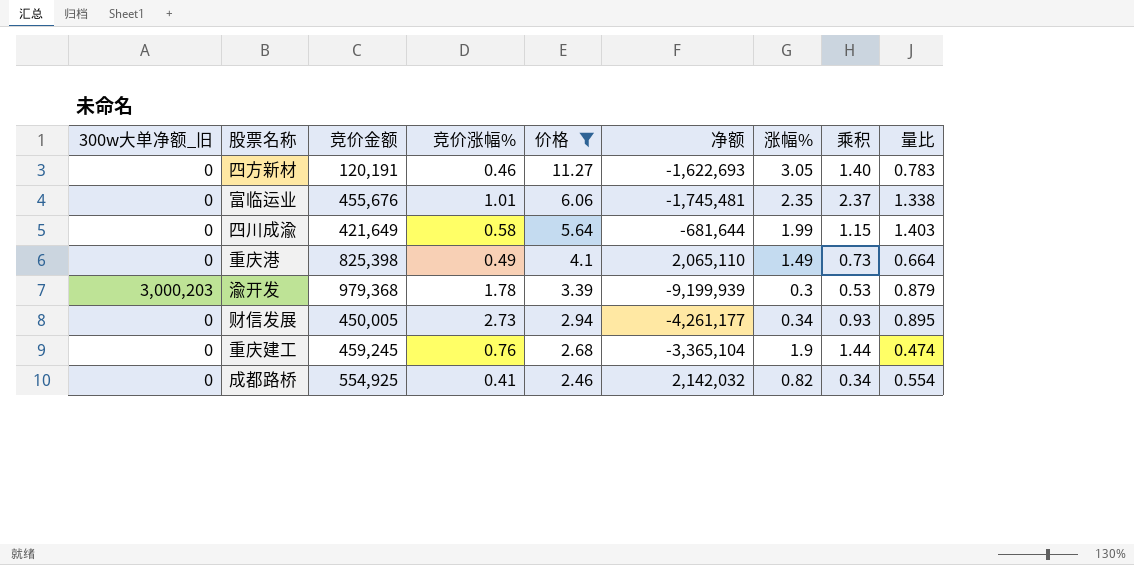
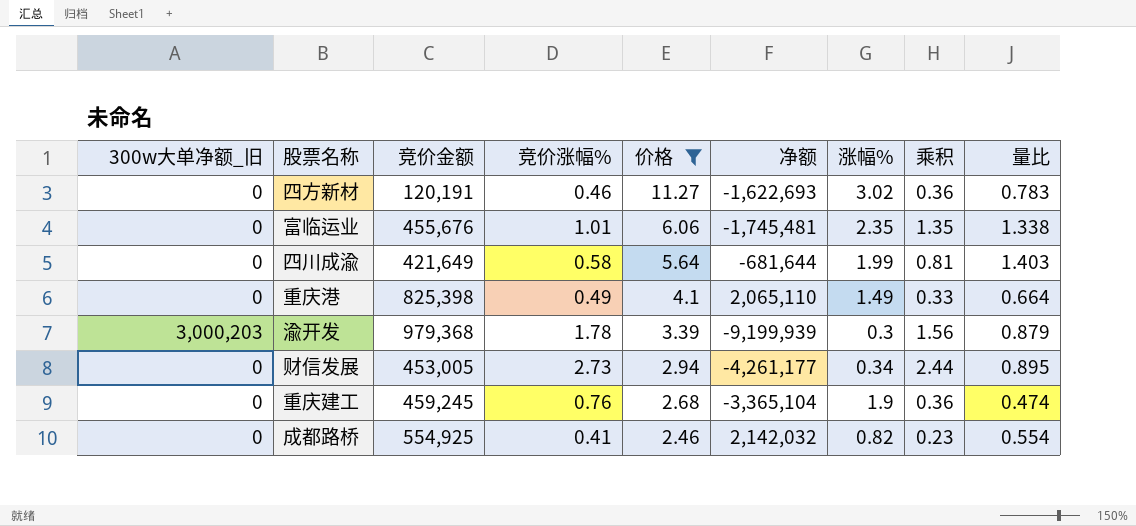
column 乘积 | formula: [竞价涨幅%] * [涨幅%] -> [竞价涨幅%] * [量比]
四方新材 | 涨幅%: 3.05 -> 3.02
财信发展 | 竞价金额: 450,005 -> 453,005

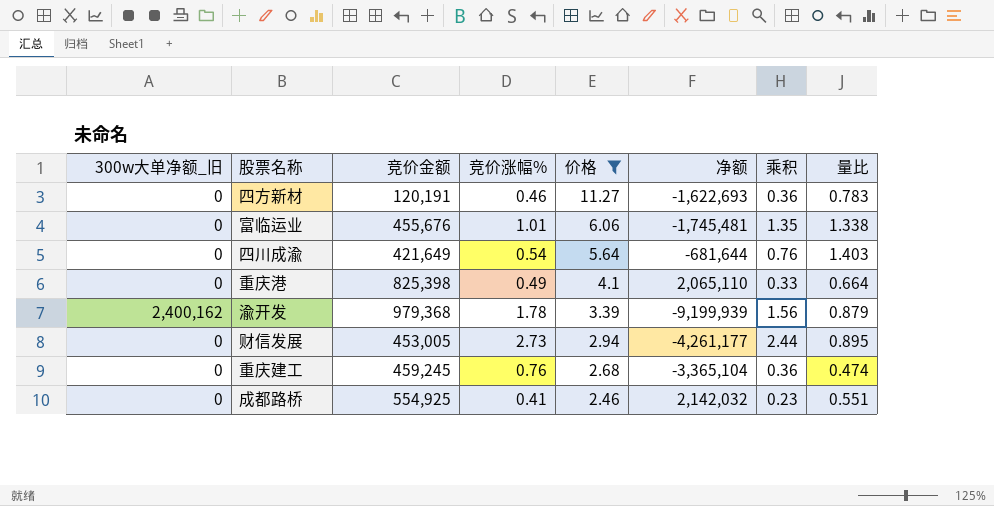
column 涨幅% | position: 7 -> none
四川成渝 | 竞价涨幅%: 0.58 -> 0.54
四川成渝 | 乘积: 0.81 -> 0.76
渝开发 | 300w大单净额_旧: 3,000,203 -> 2,400,162
成都路桥 | 量比: 0.554 -> 0.551

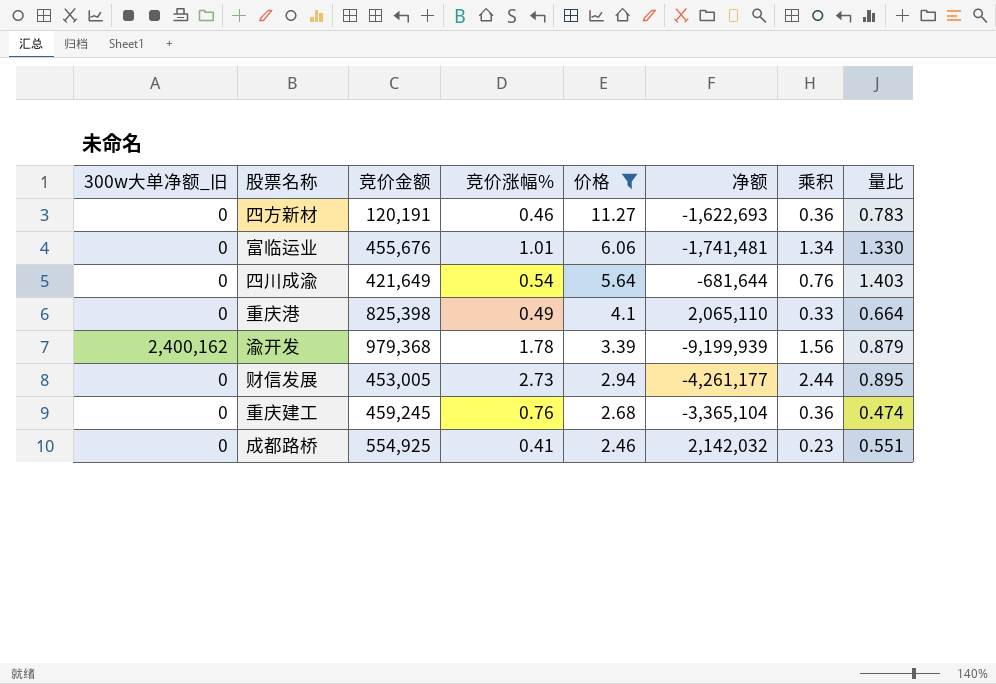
富临运业 | 净额: -1,745,481 -> -1,741,481
富临运业 | 乘积: 1.35 -> 1.34
富临运业 | 量比: 1.338 -> 1.330

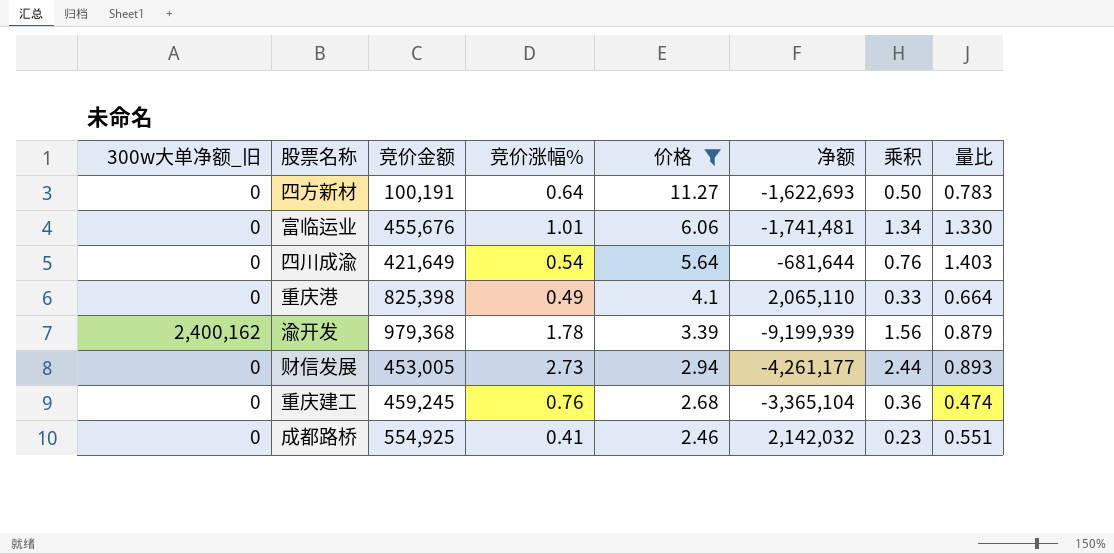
四方新材 | 竞价金额: 120,191 -> 100,191
四方新材 | 竞价涨幅%: 0.46 -> 0.64
四方新材 | 乘积: 0.36 -> 0.50
财信发展 | 量比: 0.895 -> 0.893

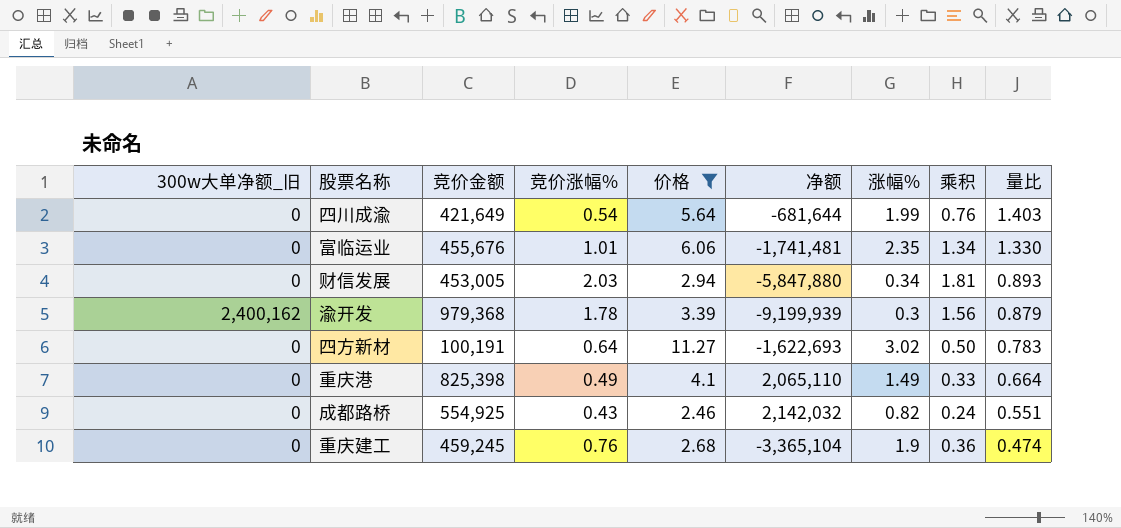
row order: 价格 descending -> 量比 descending
column 涨幅% | position: none -> 7
财信发展 | 竞价涨幅%: 2.73 -> 2.03
财信发展 | 净额: -4,261,177 -> -5,847,880
财信发展 | 乘积: 2.44 -> 1.81
成都路桥 | 竞价涨幅%: 0.41 -> 0.43
成都路桥 | 乘积: 0.23 -> 0.24

